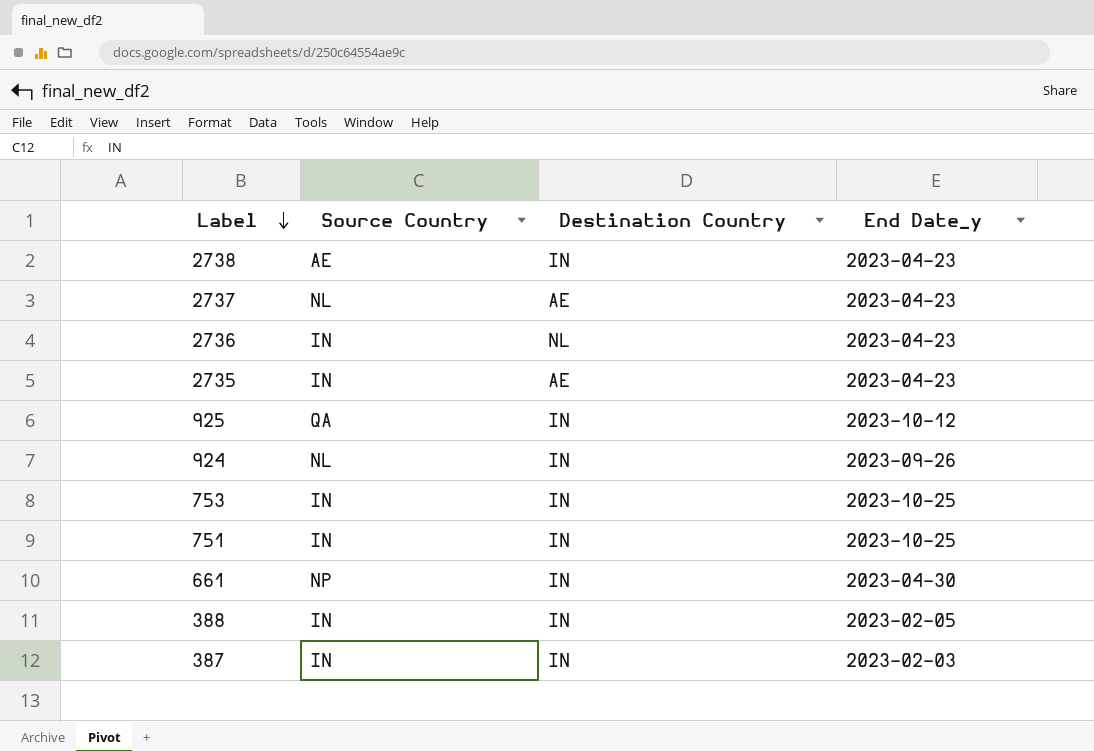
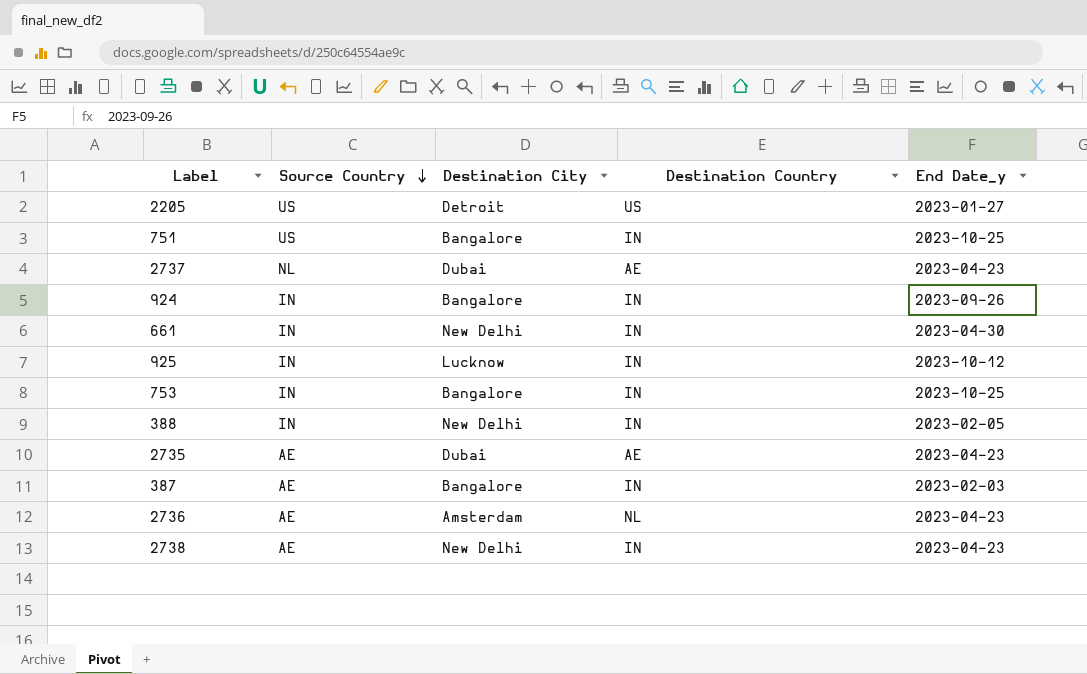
row order: Label descending -> Source Country descending
column Destination City | position: none -> 3
row 2205: none -> US | Detroit | US | 2023-01-27
751 | Source Country: IN -> US
924 | Source Country: NL -> IN
661 | Source Country: NP -> IN
925 | Source Country: QA -> IN
2735 | Source Country: IN -> AE
387 | Source Country: IN -> AE
2736 | Source Country: IN -> AE

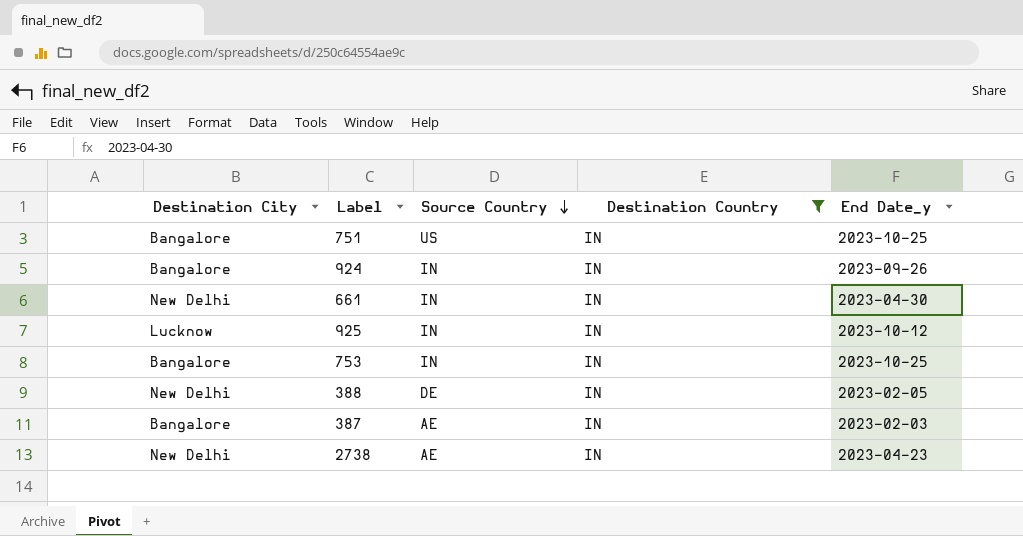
filter: none -> Destination Country = IN
column Destination City | position: 3 -> 1
388 | Source Country: IN -> DE

